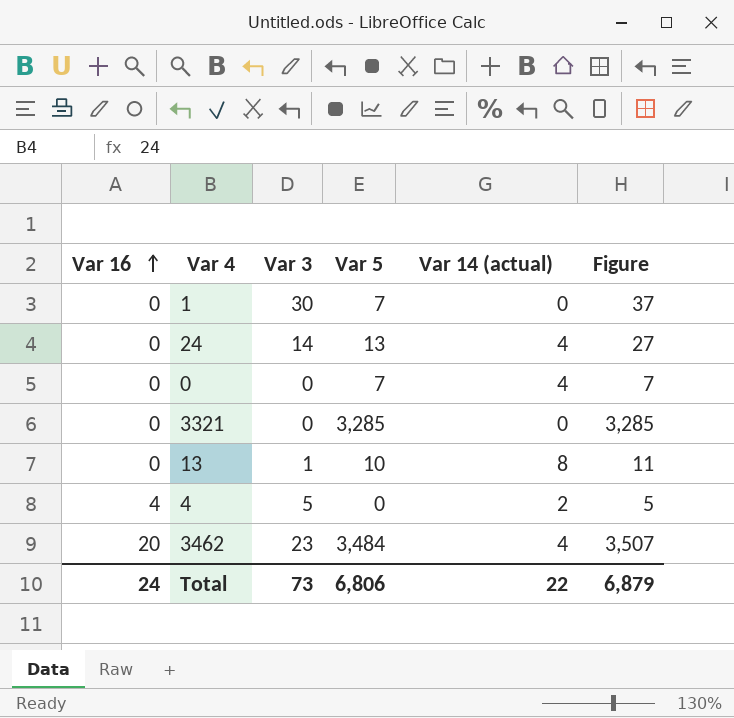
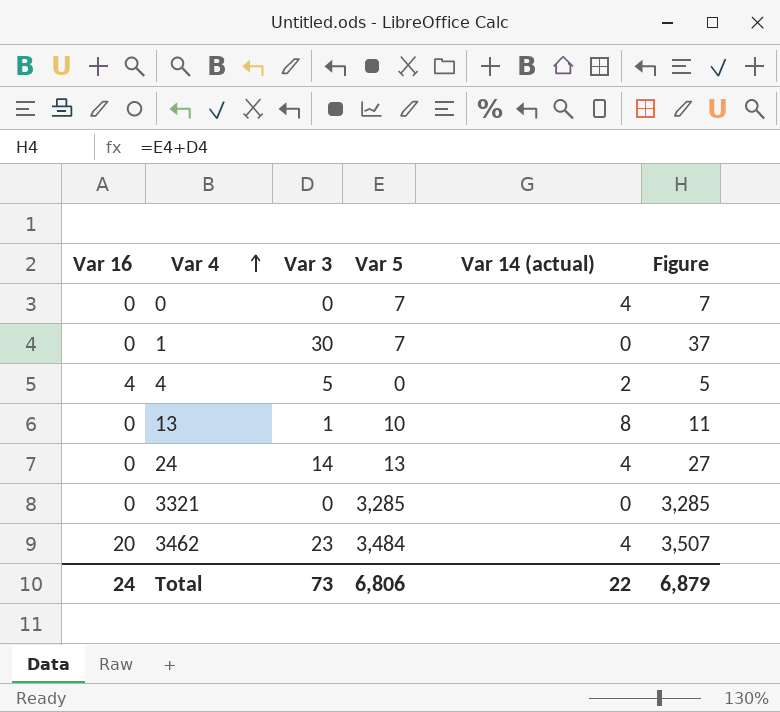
row order: Var 16 ascending -> Var 4 ascending

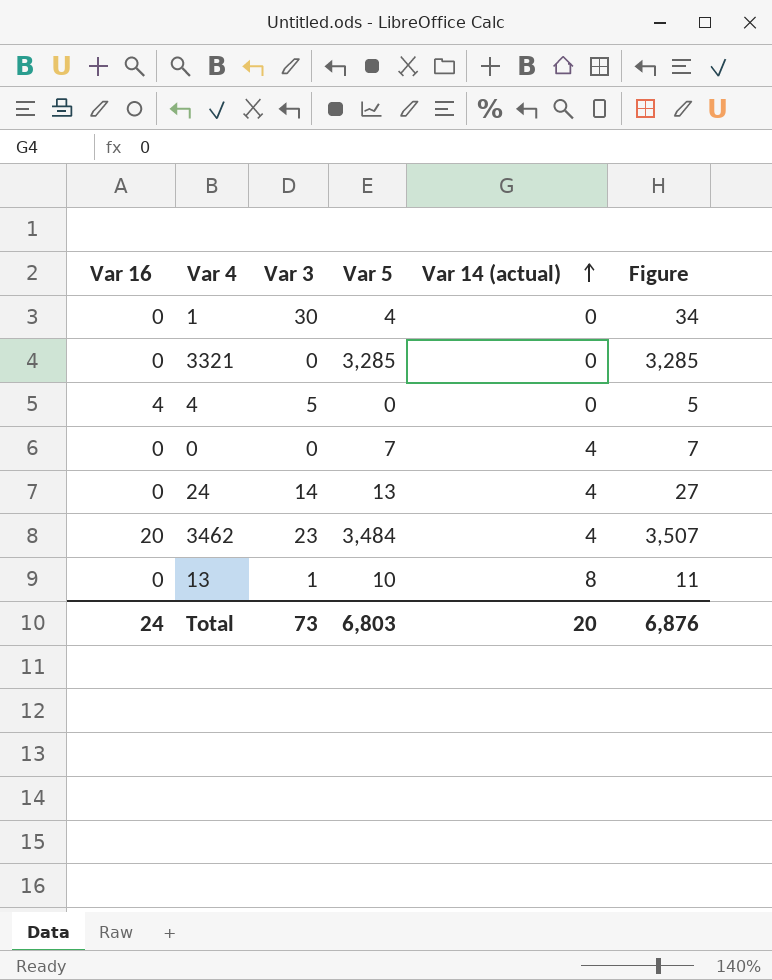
row order: Var 4 ascending -> Var 14 (actual) ascending
1 | Var 5: 7 -> 4
1 | Figure: 37 -> 34
4 | Var 14 (actual): 2 -> 0
Total | Var 5: 6,806 -> 6,803
Total | Var 14 (actual): 22 -> 20
Total | Figure: 6,879 -> 6,876

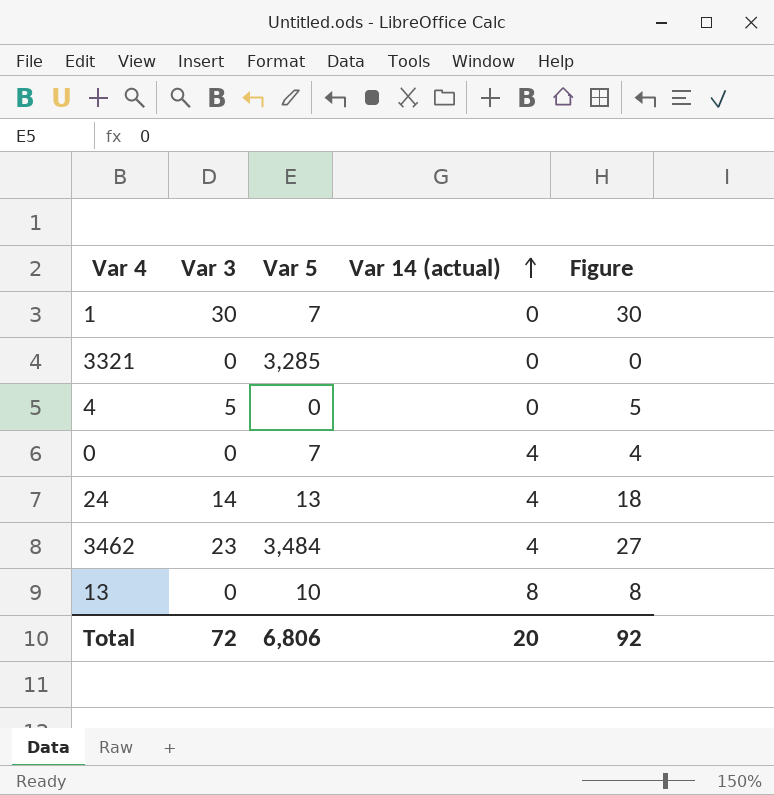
column Var 16 | position: 1 -> none
column Figure | formula: [Var 3] + [Var 5] -> [Var 3] + [Var 14 (actual)]
1 | Var 5: 4 -> 7
13 | Var 3: 1 -> 0
Total | Var 3: 73 -> 72
Total | Var 5: 6,803 -> 6,806
Total | Figure: 6,876 -> 92

